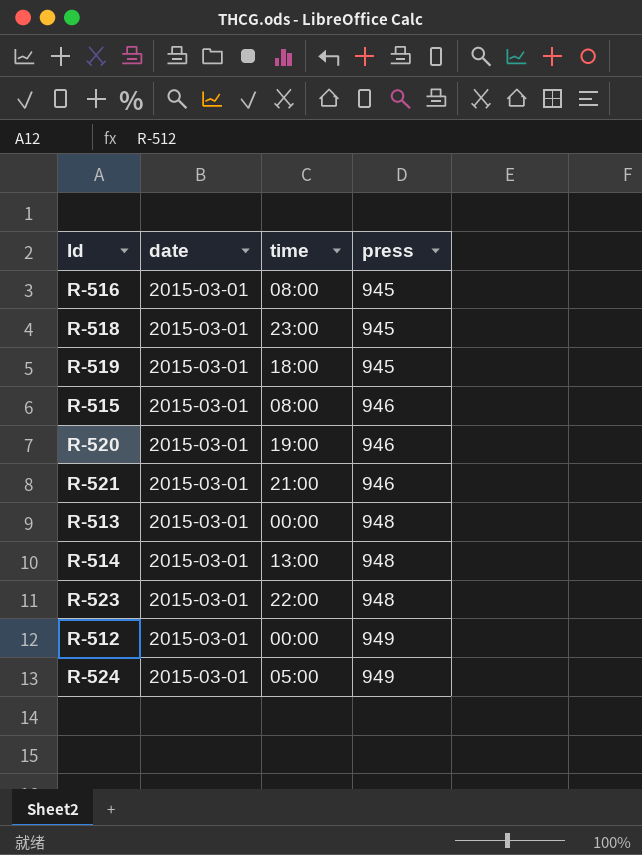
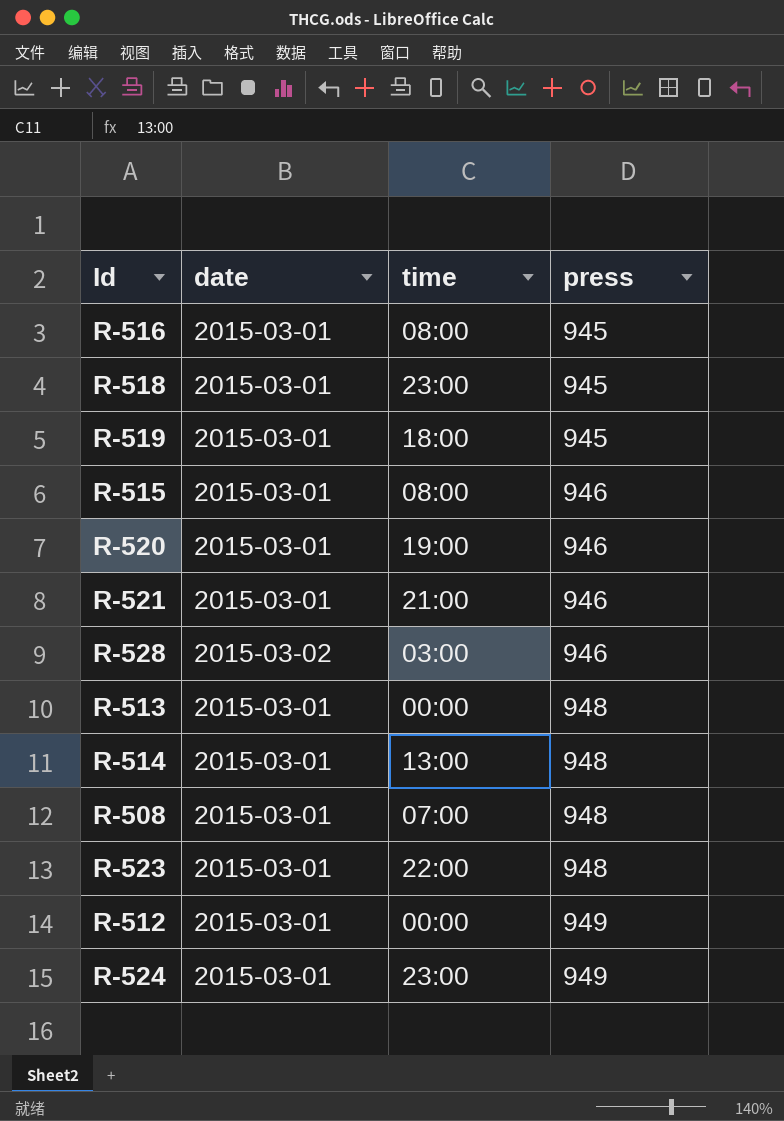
row R-528: none -> 2015-03-02 | 03:00 | 946
row R-508: none -> 2015-03-01 | 07:00 | 948
R-524 | time: 05:00 -> 23:00

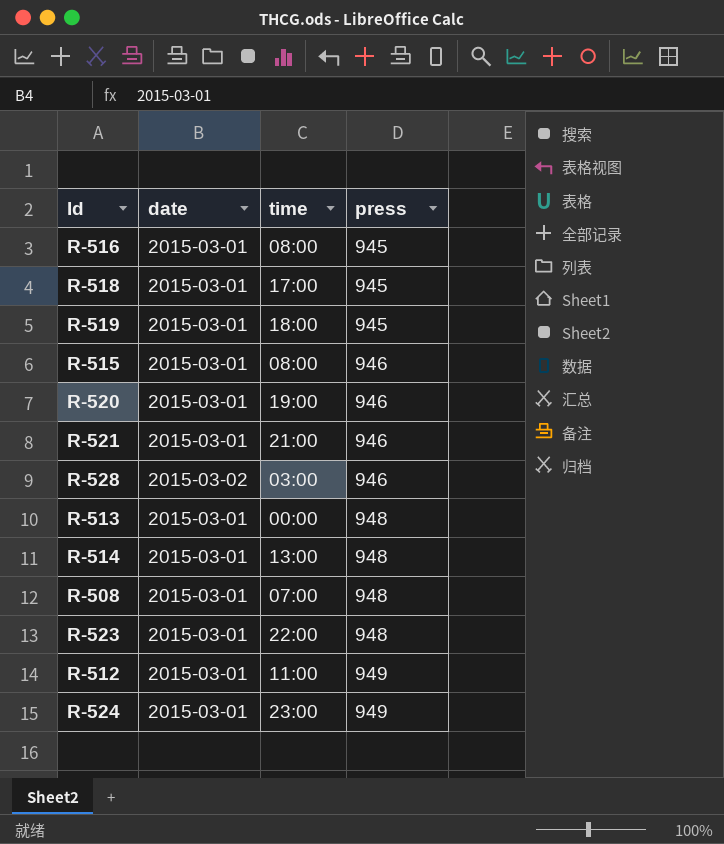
R-518 | time: 23:00 -> 17:00
R-512 | time: 00:00 -> 11:00

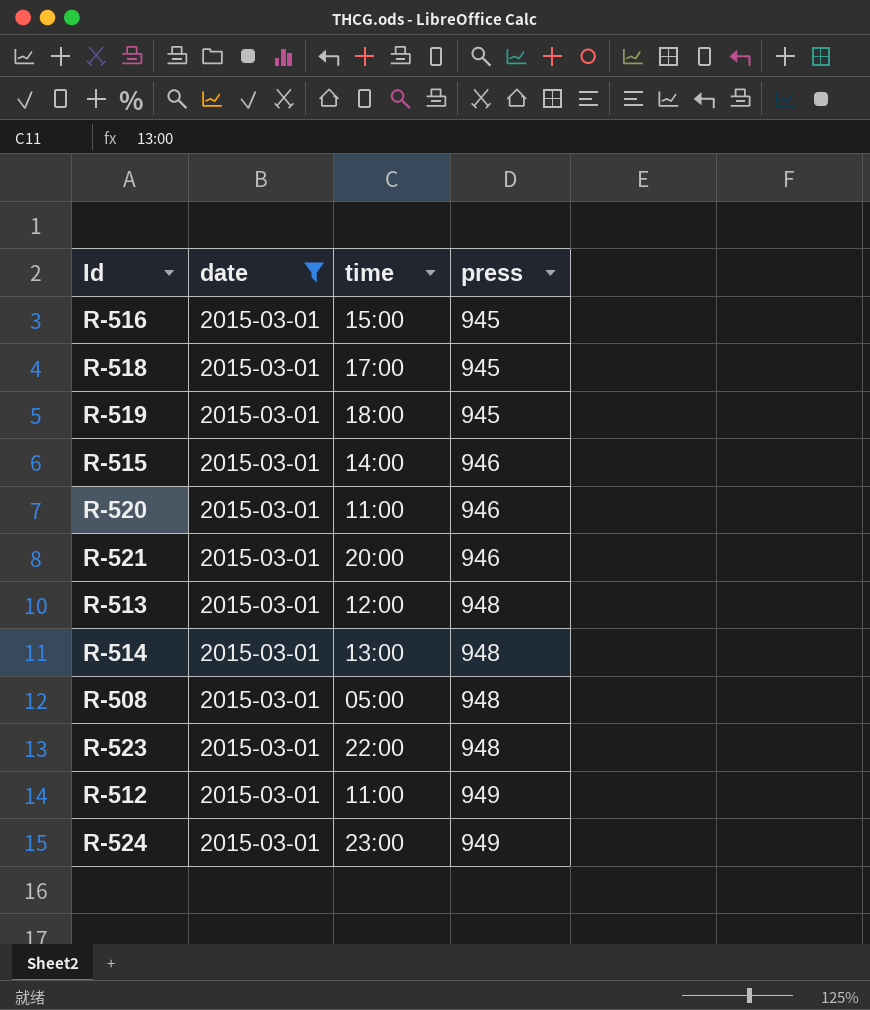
filter: none -> date = 2015-03-01
R-516 | time: 08:00 -> 15:00
R-515 | time: 08:00 -> 14:00
R-520 | time: 19:00 -> 11:00
R-521 | time: 21:00 -> 20:00
R-513 | time: 00:00 -> 12:00
R-508 | time: 07:00 -> 05:00

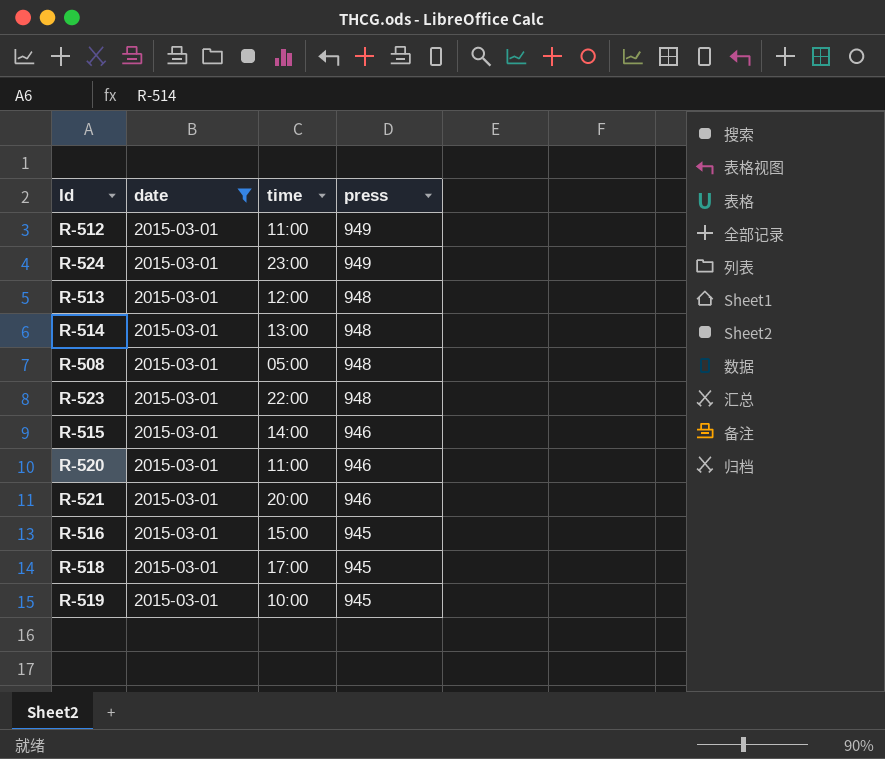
row order: press ascending -> press descending
R-519 | time: 18:00 -> 10:00

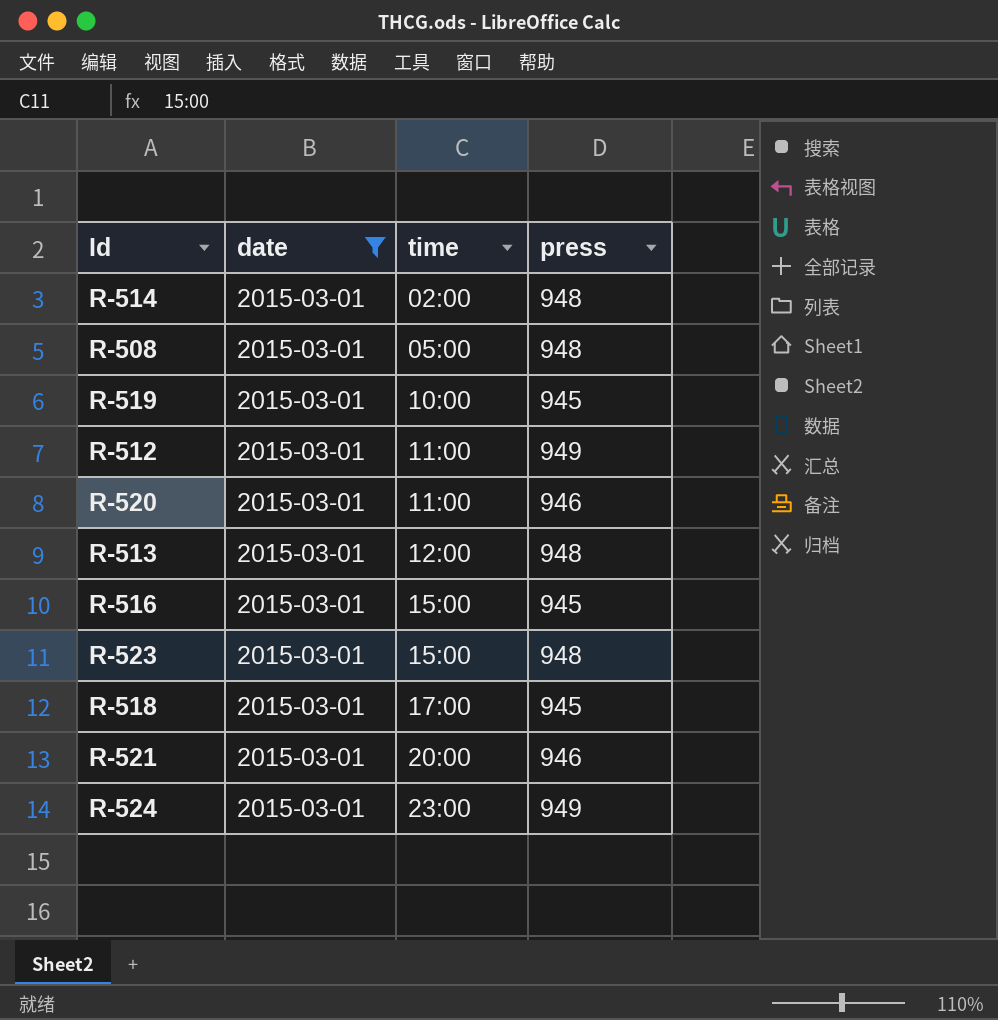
row order: press descending -> time ascending
row R-515: 2015-03-01 | 14:00 | 946 -> none
R-514 | time: 13:00 -> 02:00
R-523 | time: 22:00 -> 15:00

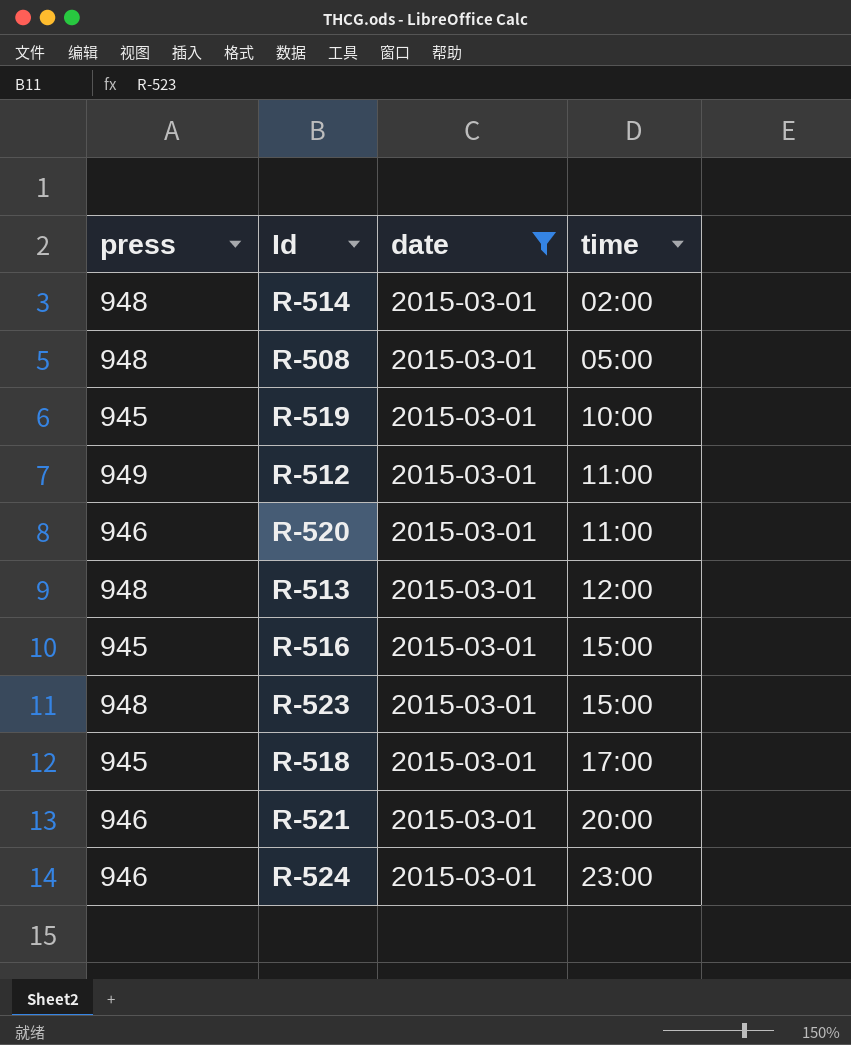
column press | position: 4 -> 1
R-524 | press: 949 -> 946

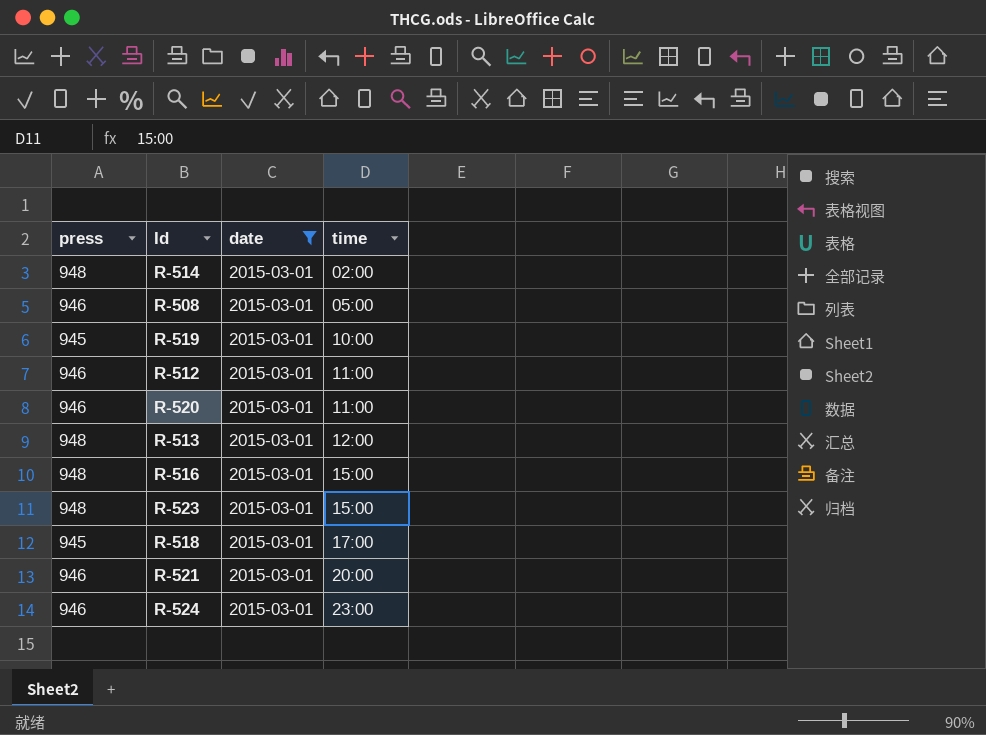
R-508 | press: 948 -> 946
R-512 | press: 949 -> 946
R-516 | press: 945 -> 948

